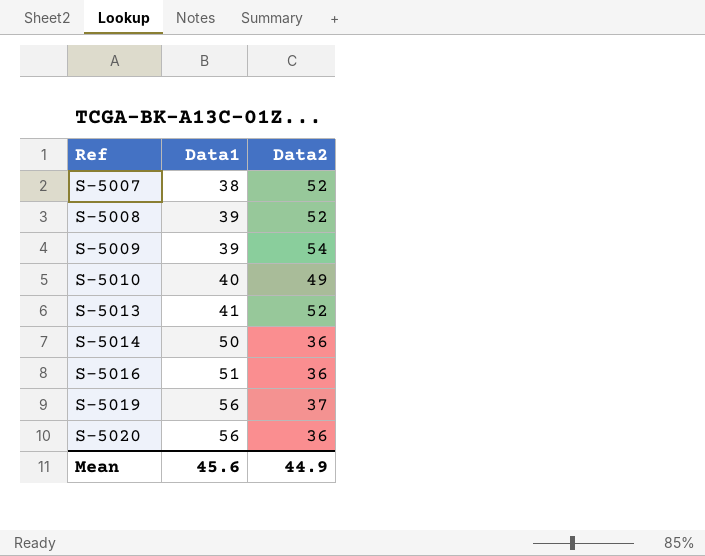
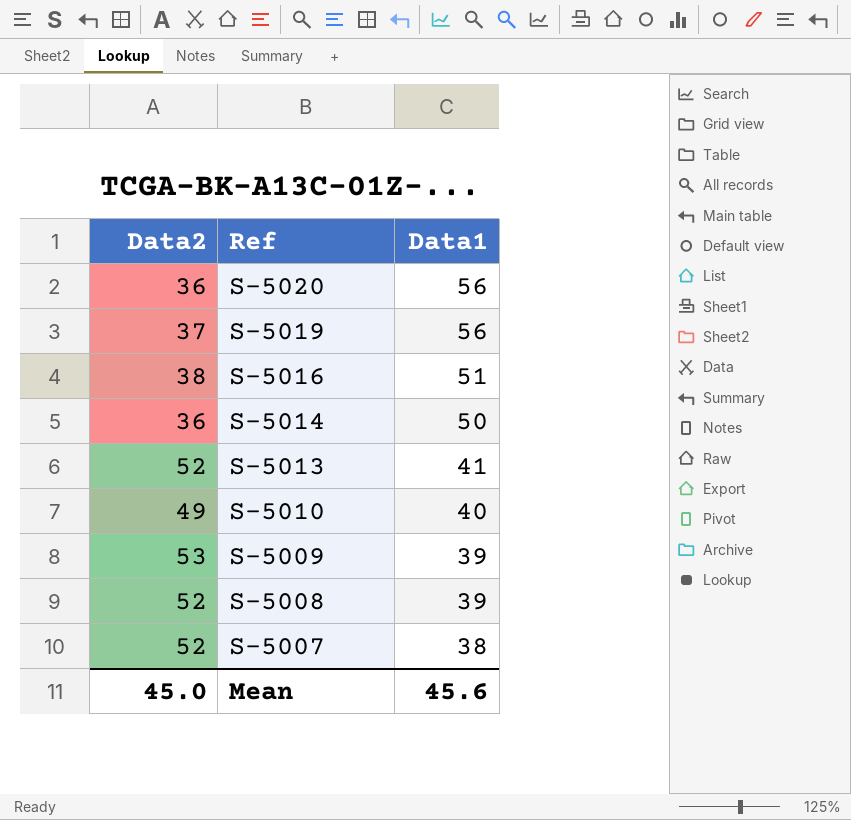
row order: Ref ascending -> Ref descending
column Data2 | position: 3 -> 1
S-5016 | Data2: 36 -> 38
S-5009 | Data2: 54 -> 53
Mean | Data2: 44.9 -> 45.0

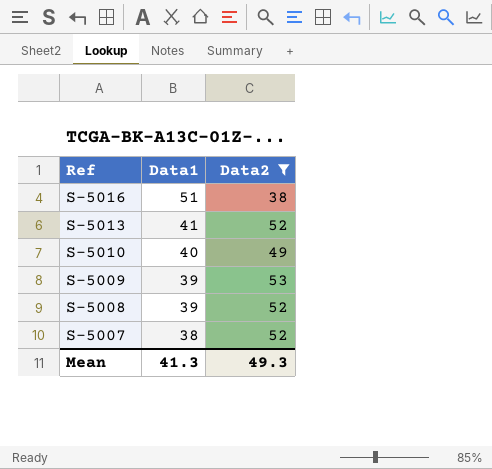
filter: none -> Data2 >= 38
column Data2 | position: 1 -> 3
Mean | Data1: 45.6 -> 41.3
Mean | Data2: 45.0 -> 49.3

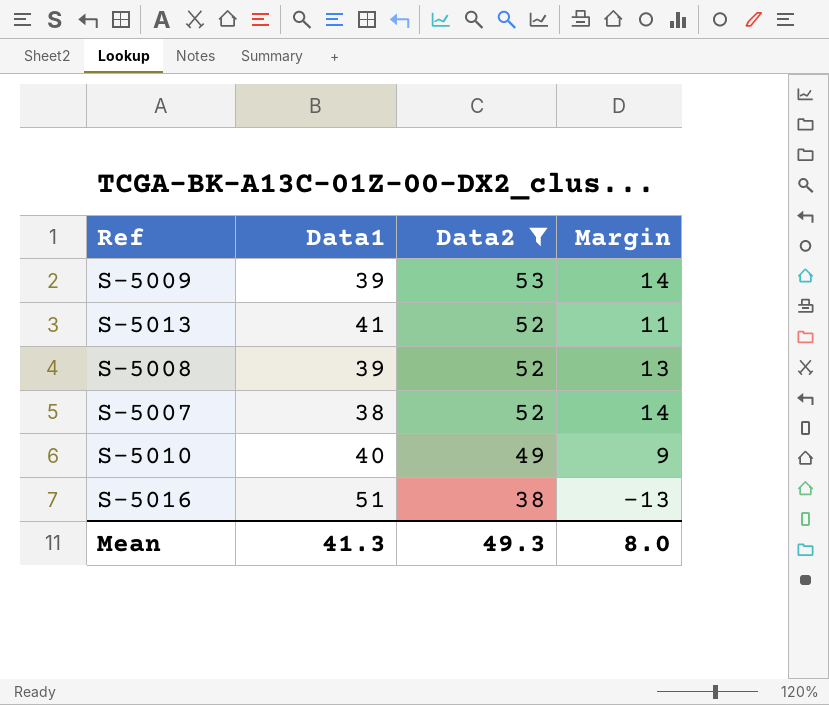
row order: Ref descending -> Data2 descending
column Margin | formula: none -> [Data2] - [Data1]

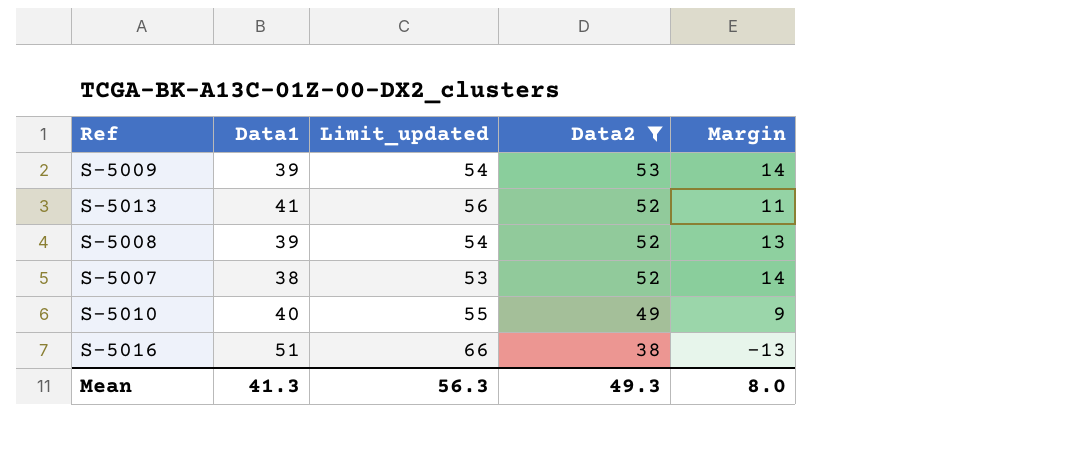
column Limit_updated | formula: none -> [Data1] + 15

